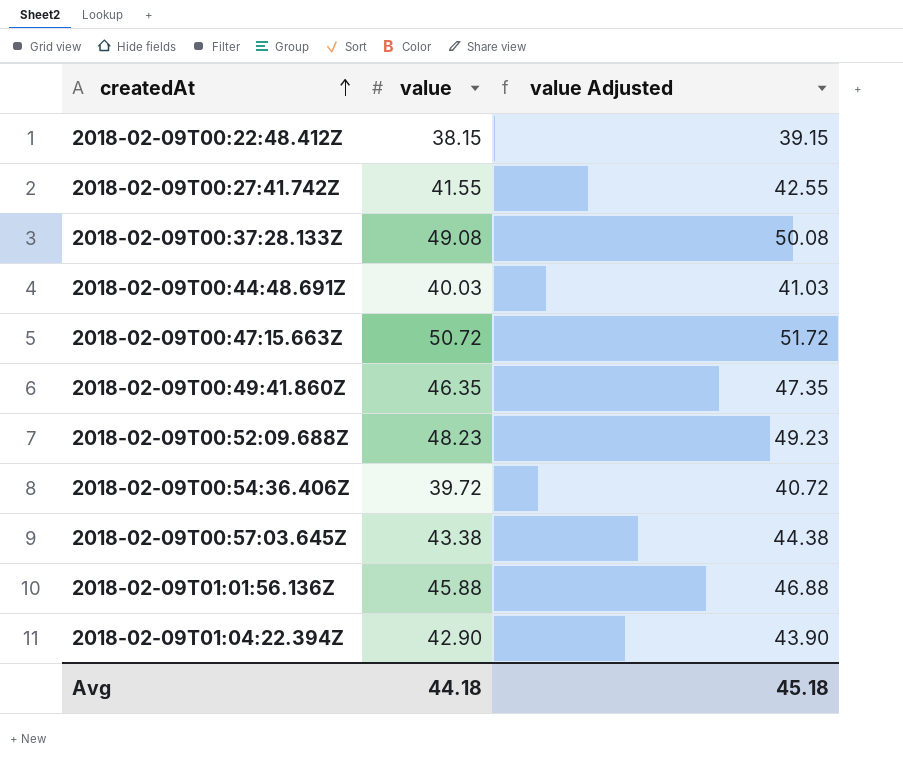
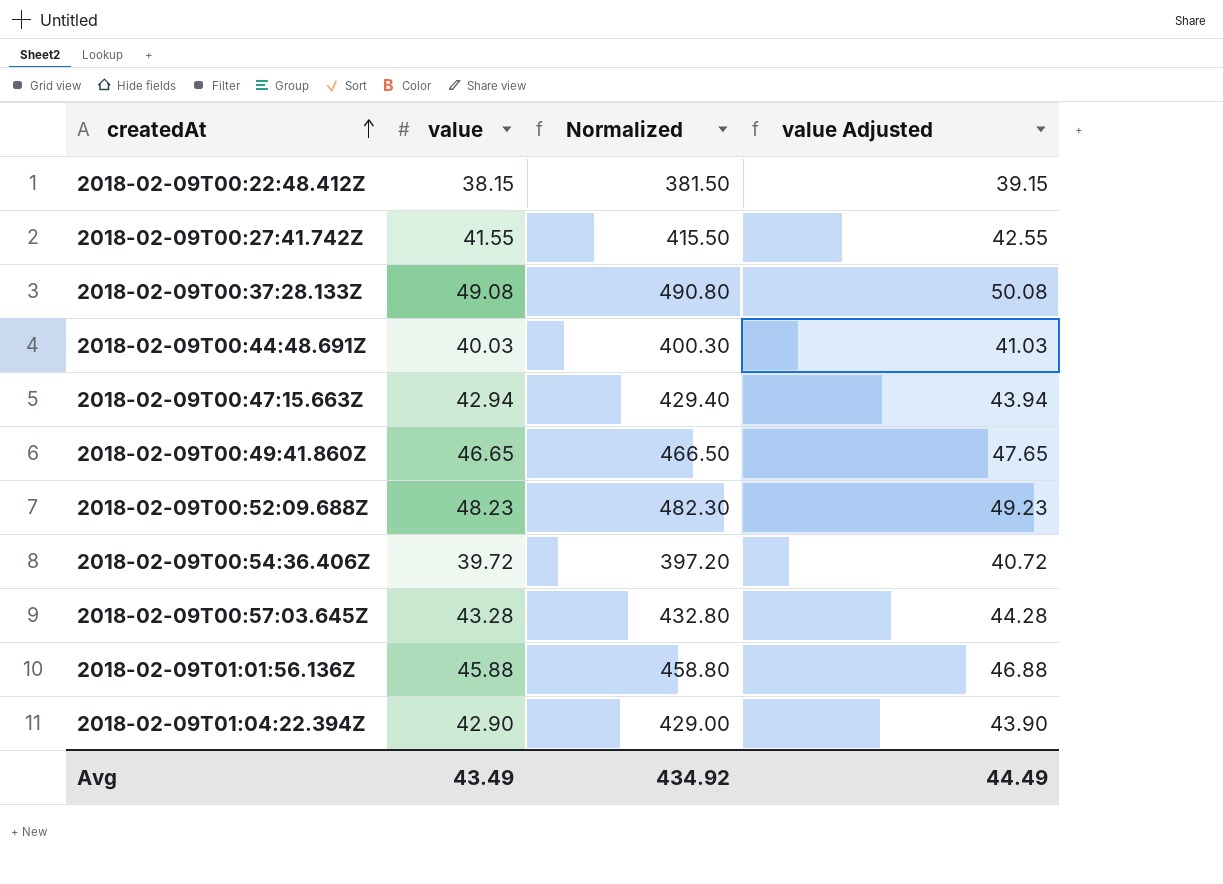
column Normalized | formula: none -> [value] * 10
2018-02-09T00:47:15.663Z | value: 50.72 -> 42.94
2018-02-09T00:47:15.663Z | value Adjusted: 51.72 -> 43.94
2018-02-09T00:49:41.860Z | value: 46.35 -> 46.65
2018-02-09T00:49:41.860Z | value Adjusted: 47.35 -> 47.65
2018-02-09T00:57:03.645Z | value: 43.38 -> 43.28
2018-02-09T00:57:03.645Z | value Adjusted: 44.38 -> 44.28
Avg | value: 44.18 -> 43.49
Avg | value Adjusted: 45.18 -> 44.49

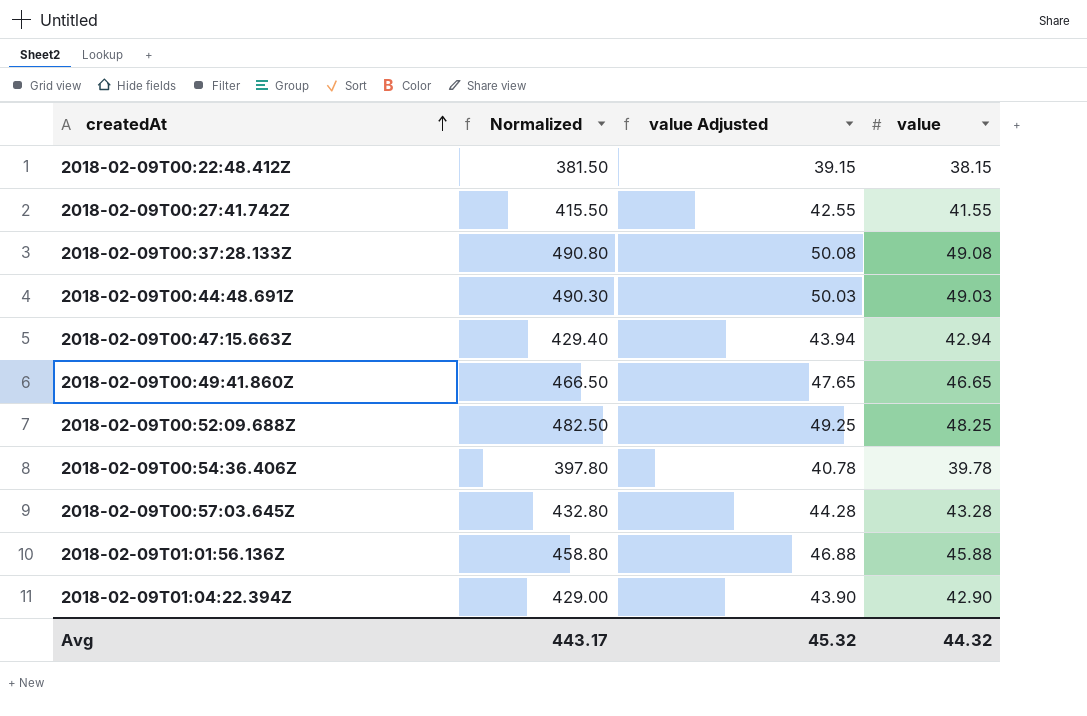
column value | position: 2 -> 4
2018-02-09T00:44:48.691Z | Normalized: 400.30 -> 490.30
2018-02-09T00:44:48.691Z | value Adjusted: 41.03 -> 50.03
2018-02-09T00:44:48.691Z | value: 40.03 -> 49.03
2018-02-09T00:52:09.688Z | Normalized: 482.30 -> 482.50
2018-02-09T00:52:09.688Z | value Adjusted: 49.23 -> 49.25
2018-02-09T00:52:09.688Z | value: 48.23 -> 48.25
2018-02-09T00:54:36.406Z | Normalized: 397.20 -> 397.80
2018-02-09T00:54:36.406Z | value Adjusted: 40.72 -> 40.78
2018-02-09T00:54:36.406Z | value: 39.72 -> 39.78
Avg | Normalized: 434.92 -> 443.17
Avg | value Adjusted: 44.49 -> 45.32
Avg | value: 43.49 -> 44.32

